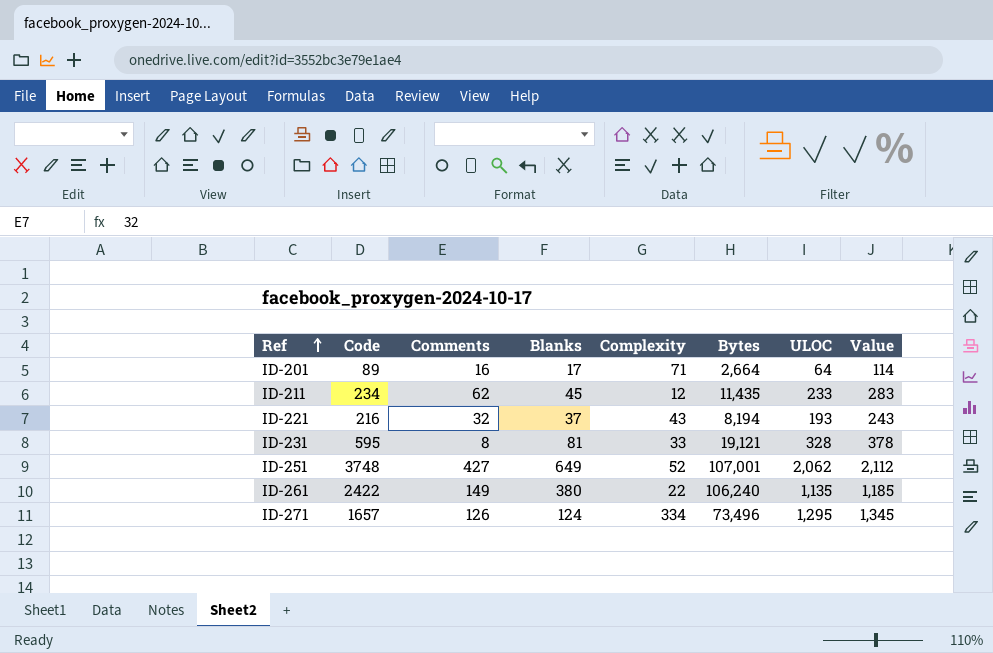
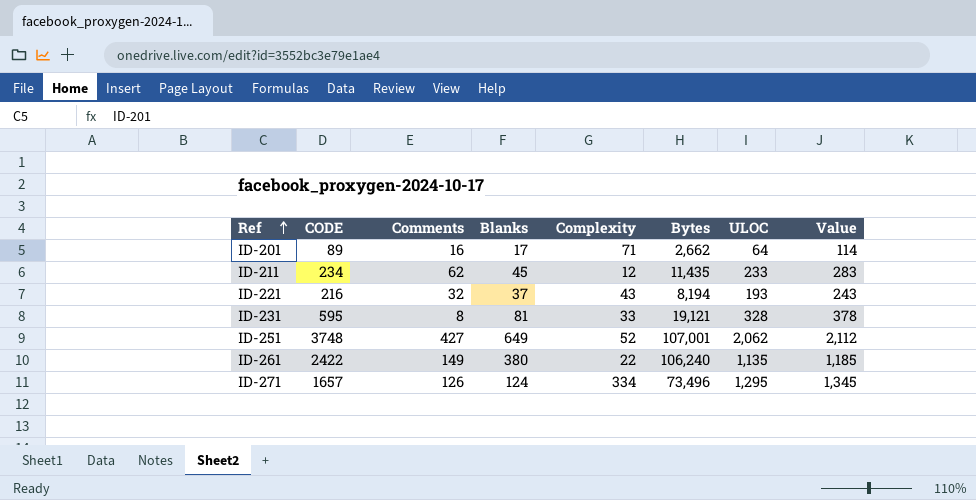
column name: Code -> CODE
ID-201 | Bytes: 2,664 -> 2,662

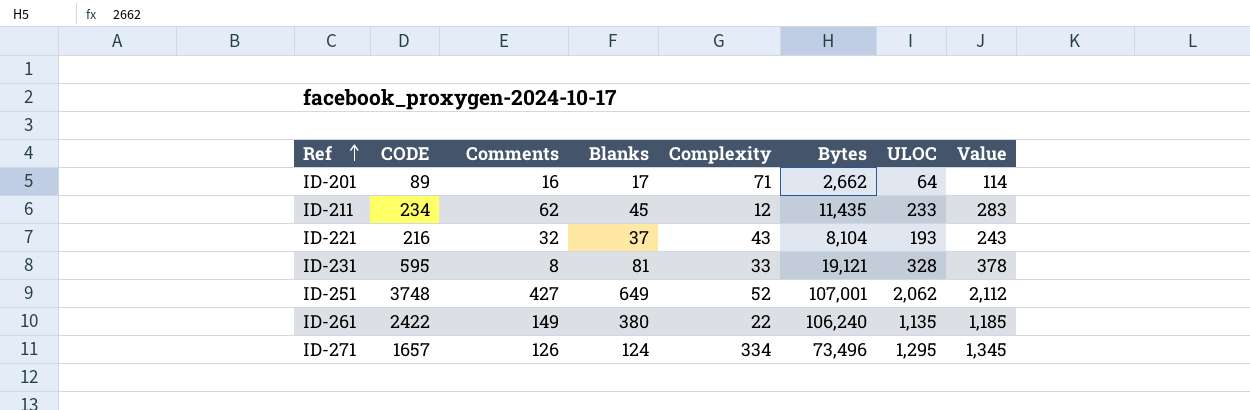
ID-221 | Bytes: 8,194 -> 8,104

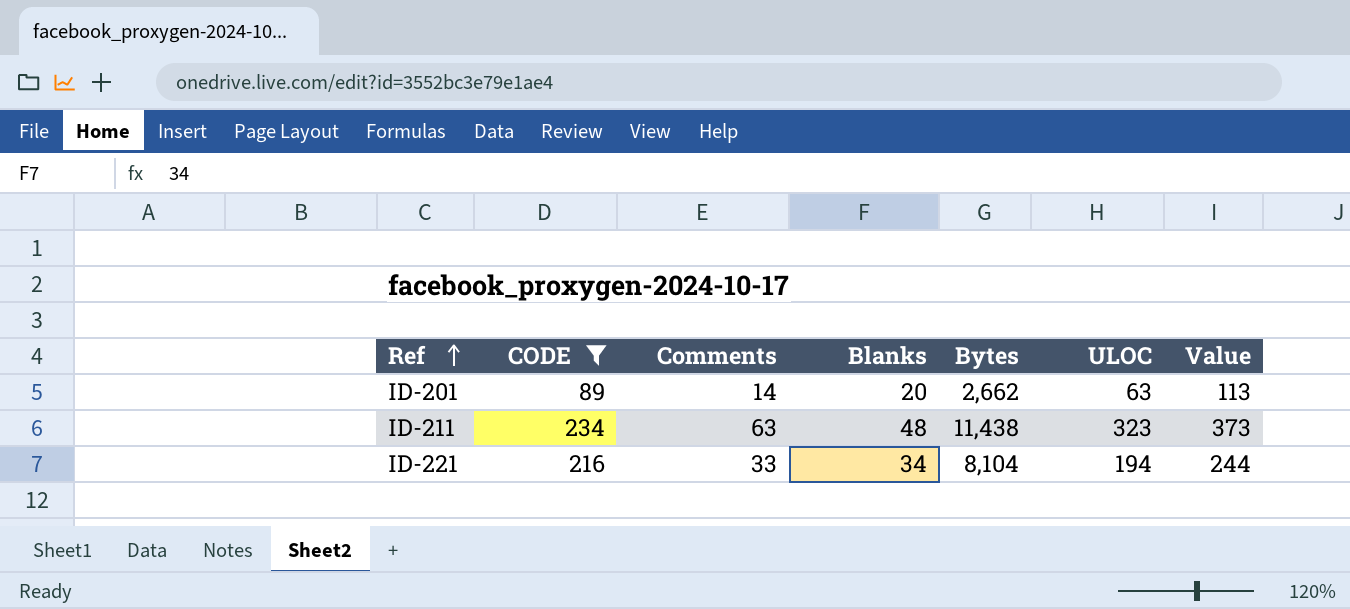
filter: none -> CODE <= 234
column Complexity | position: 5 -> none
ID-201 | Comments: 16 -> 14
ID-201 | Blanks: 17 -> 20
ID-201 | ULOC: 64 -> 63
ID-201 | Value: 114 -> 113
ID-211 | Comments: 62 -> 63
ID-211 | Blanks: 45 -> 48
ID-211 | Bytes: 11,435 -> 11,438
ID-211 | ULOC: 233 -> 323
ID-211 | Value: 283 -> 373
ID-221 | Comments: 32 -> 33
ID-221 | Blanks: 37 -> 34
ID-221 | ULOC: 193 -> 194
ID-221 | Value: 243 -> 244

